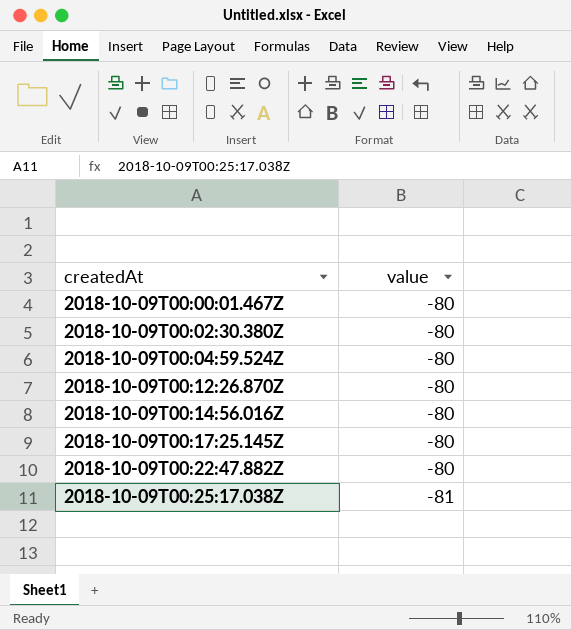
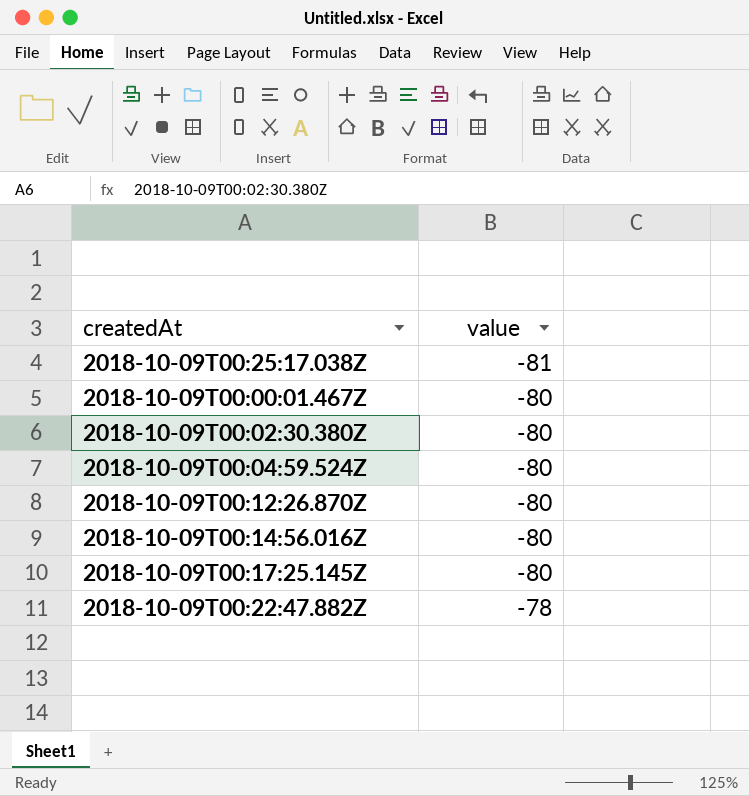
row order: createdAt ascending -> value ascending
2018-10-09T00:22:47.882Z | value: -80 -> -78

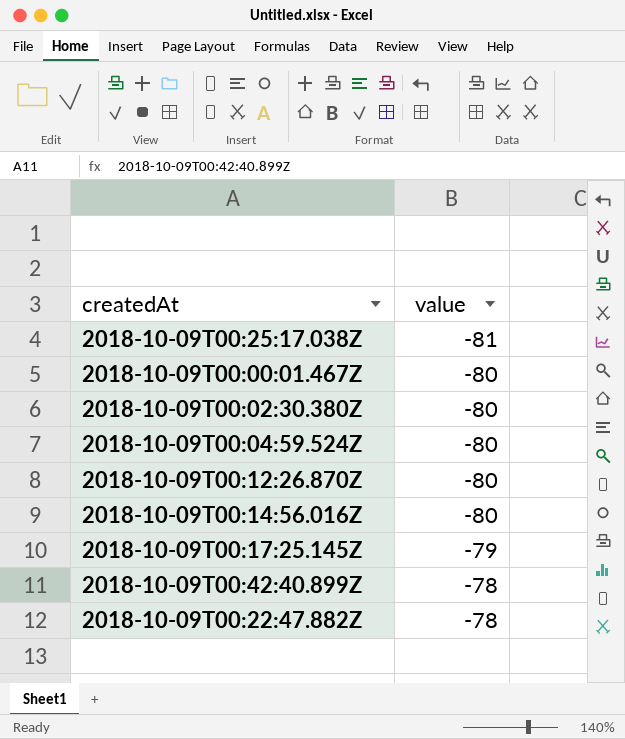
2018-10-09T00:17:25.145Z | value: -80 -> -79
row 2018-10-09T00:42:40.899Z: none -> -78

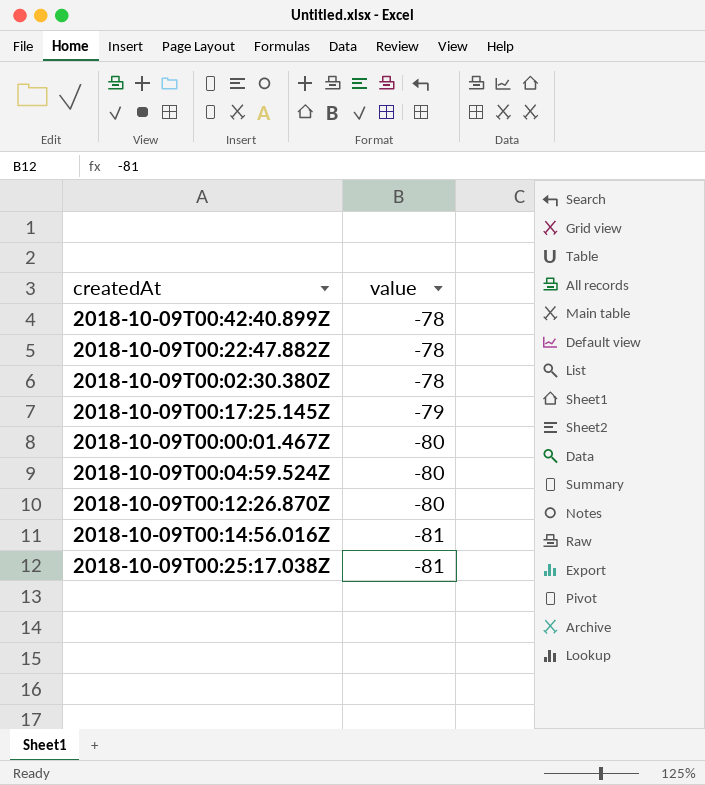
row order: value ascending -> value descending
2018-10-09T00:02:30.380Z | value: -80 -> -78
2018-10-09T00:14:56.016Z | value: -80 -> -81

